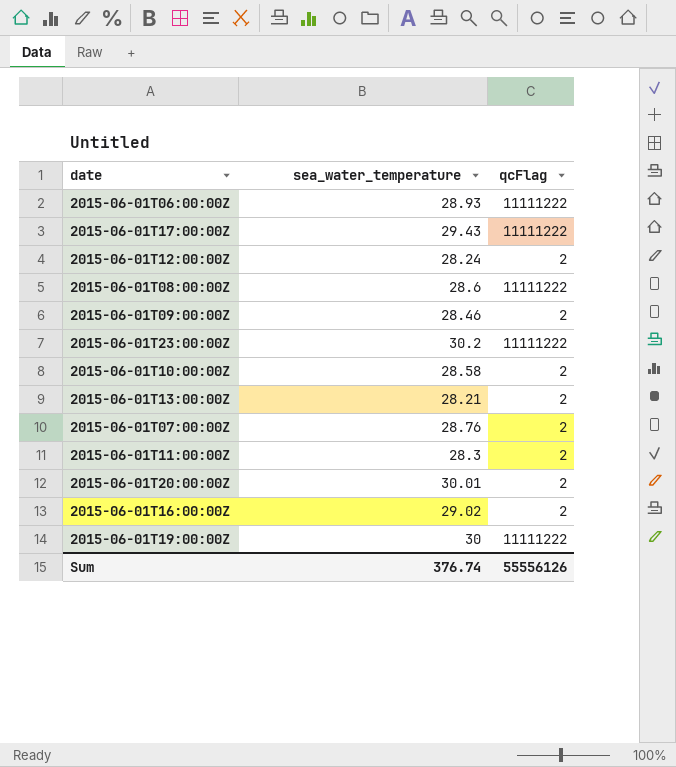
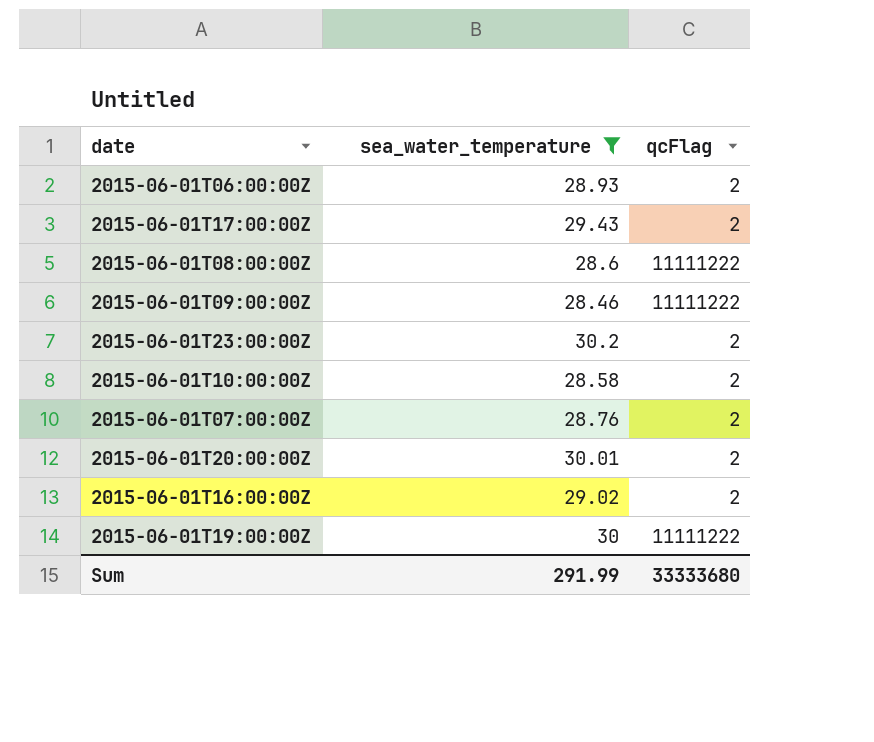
filter: none -> sea_water_temperature >= 28.46
2015-06-01T06:00:00Z | qcFlag: 11111222 -> 2
2015-06-01T17:00:00Z | qcFlag: 11111222 -> 2
2015-06-01T09:00:00Z | qcFlag: 2 -> 11111222
2015-06-01T23:00:00Z | qcFlag: 11111222 -> 2
Sum | sea_water_temperature: 376.74 -> 291.99
Sum | qcFlag: 55556126 -> 33333680

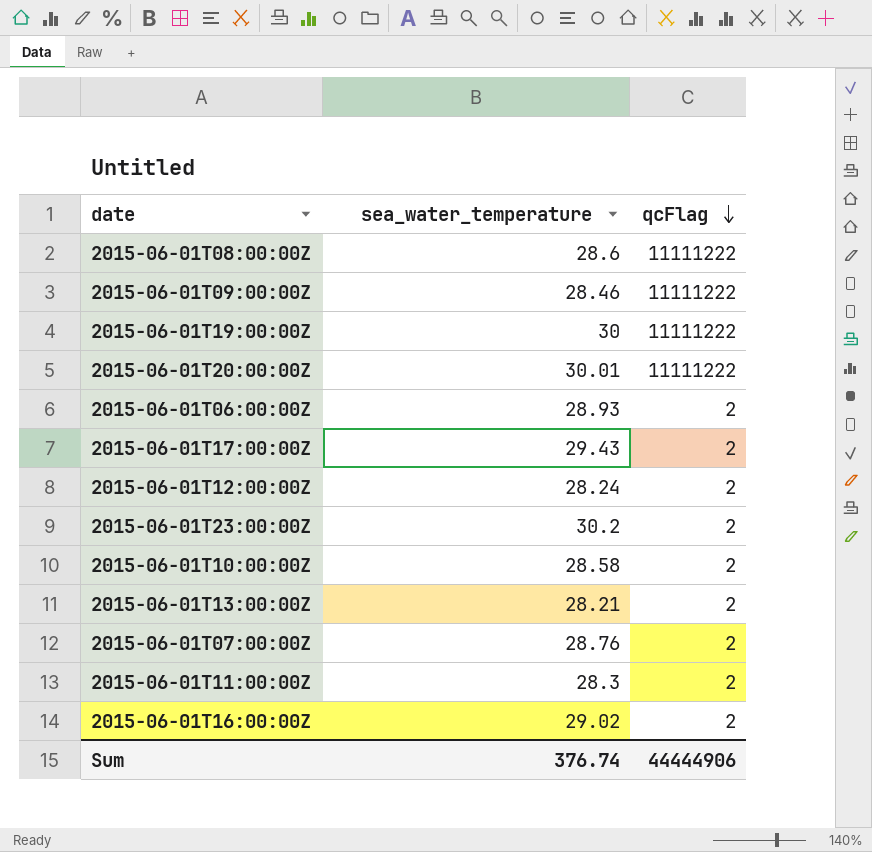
filter: sea_water_temperature >= 28.46 -> none
row order: none -> qcFlag descending
2015-06-01T20:00:00Z | qcFlag: 2 -> 11111222
Sum | sea_water_temperature: 291.99 -> 376.74
Sum | qcFlag: 33333680 -> 44444906

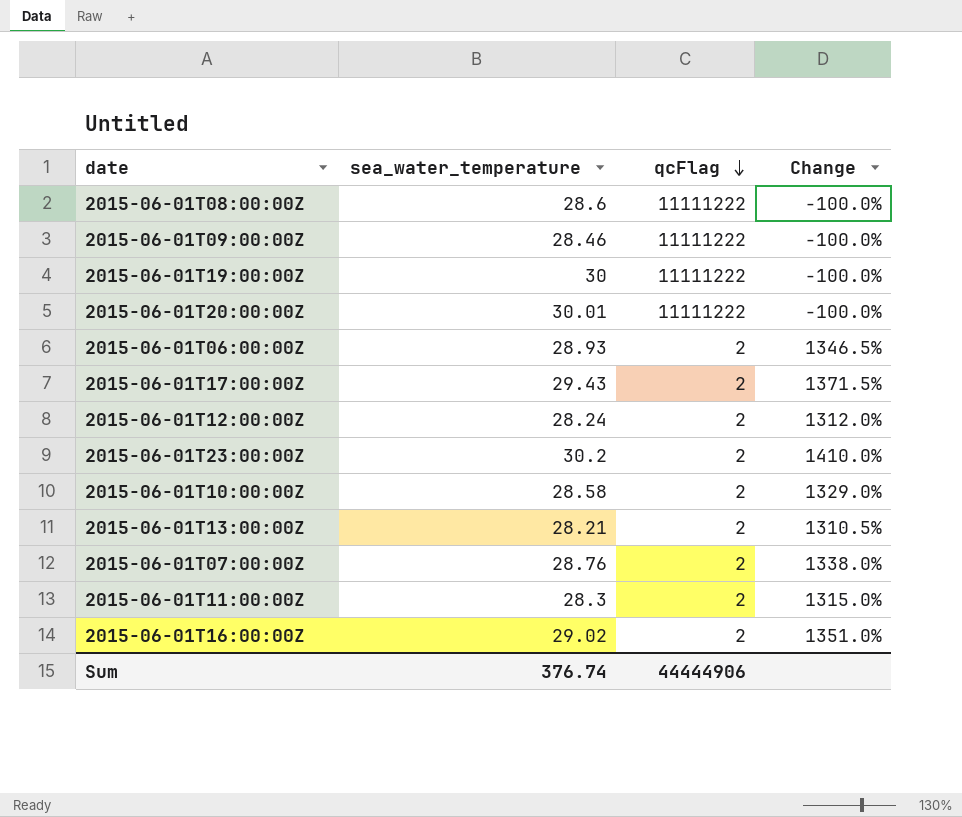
column Change | formula: none -> ([sea_water_temperature] - [qcFlag]) / [qcFlag]

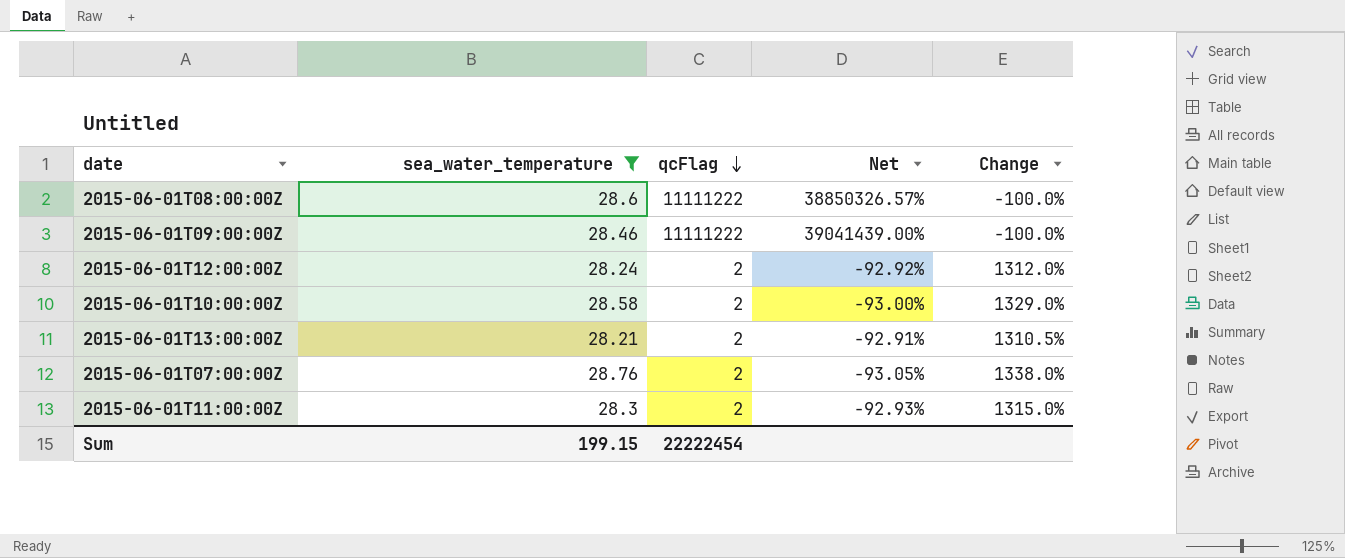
filter: none -> sea_water_temperature <= 28.76
column Net | formula: none -> ([qcFlag] - [sea_water_temperature]) / [sea_water_temperature]
Sum | sea_water_temperature: 376.74 -> 199.15
Sum | qcFlag: 44444906 -> 22222454

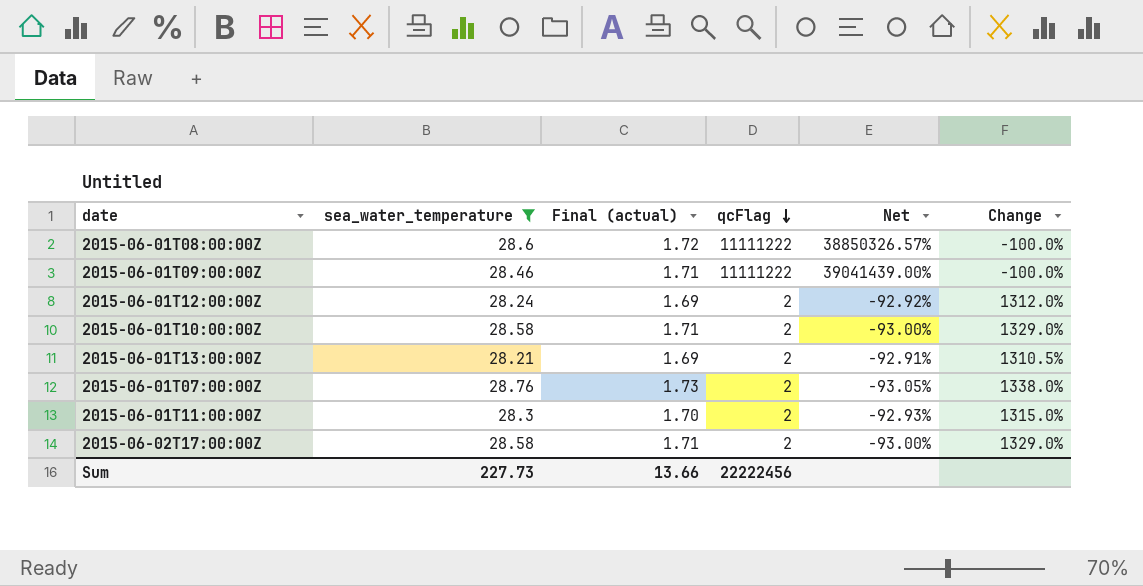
column Final (actual) | formula: none -> [sea_water_temperature] * 0.06
row 2015-06-02T17:00:00Z: none -> 28.58 | 1.71 | 2 | -93.00% | 1329.0%
Sum | sea_water_temperature: 199.15 -> 227.73
Sum | qcFlag: 22222454 -> 22222456

